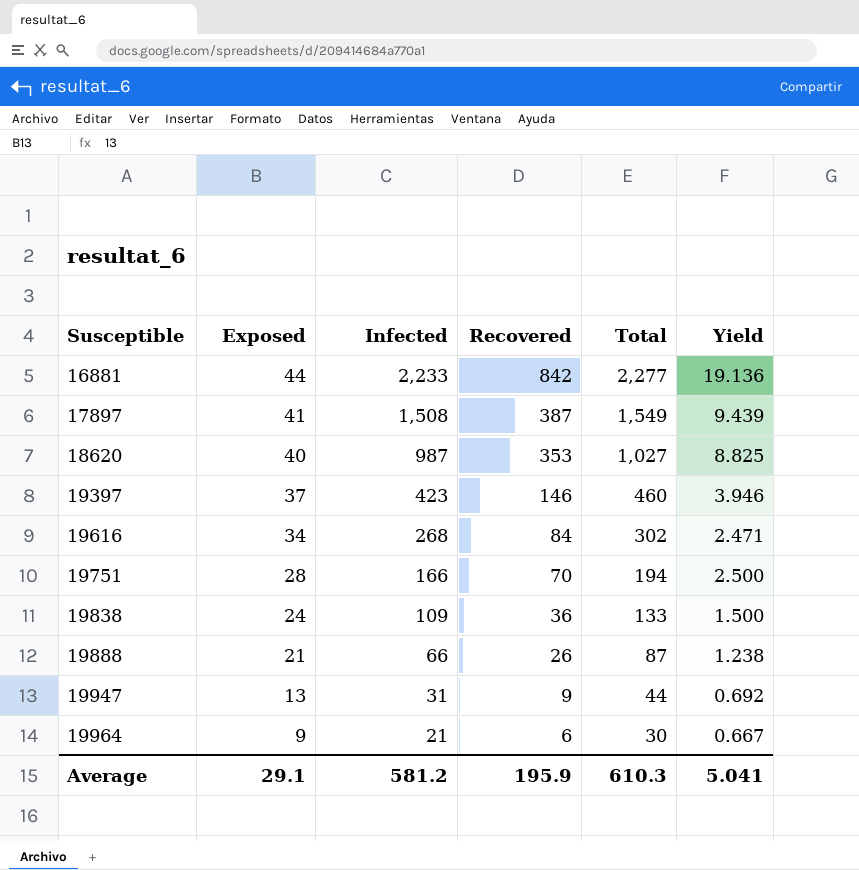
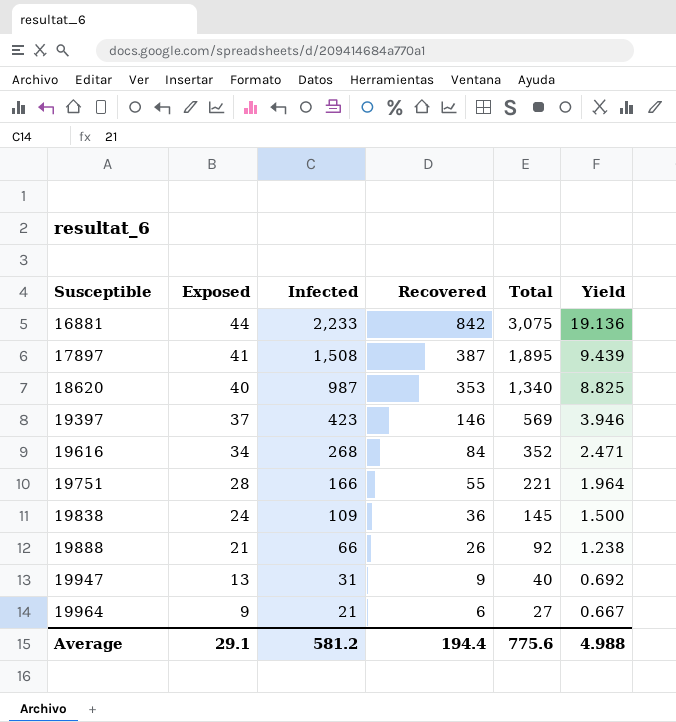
column Total | formula: [Exposed] + [Infected] -> [Infected] + [Recovered]
19751 | Recovered: 70 -> 55
19751 | Yield: 2.500 -> 1.964
Average | Recovered: 195.9 -> 194.4
Average | Total: 610.3 -> 775.6
Average | Yield: 5.041 -> 4.988

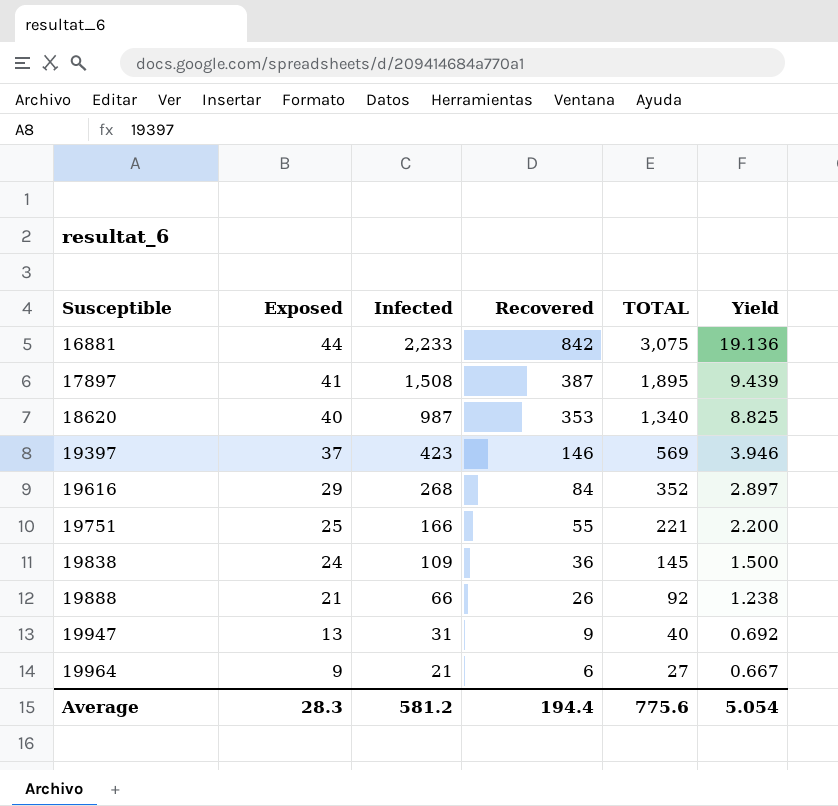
column name: Total -> TOTAL
19616 | Exposed: 34 -> 29
19616 | Yield: 2.471 -> 2.897
19751 | Exposed: 28 -> 25
19751 | Yield: 1.964 -> 2.200
Average | Exposed: 29.1 -> 28.3
Average | Yield: 4.988 -> 5.054

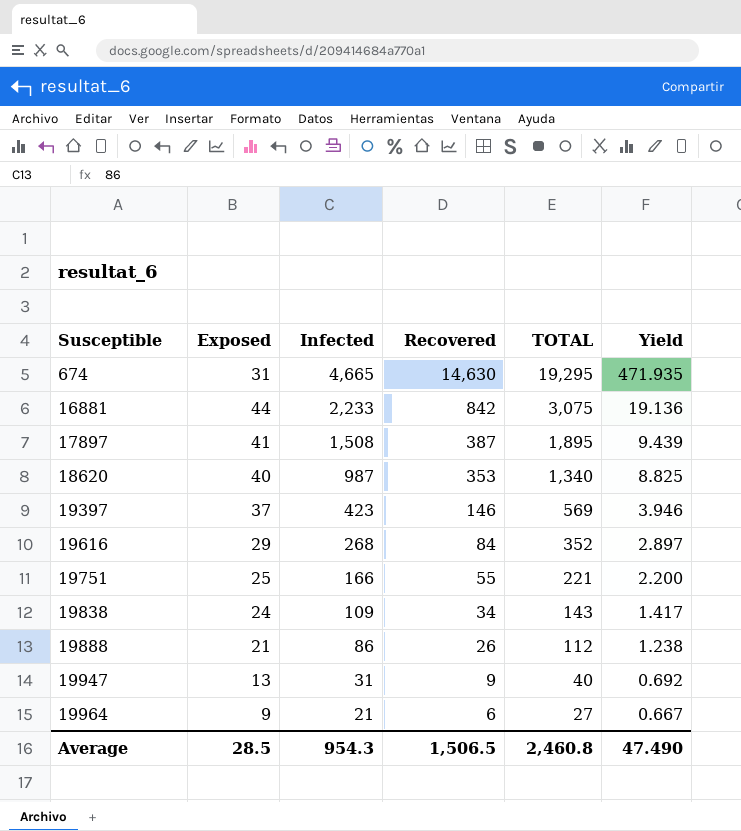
row 674: none -> 31 | 4,665 | 14,630 | 19,295 | 471.935
19838 | Recovered: 36 -> 34
19838 | TOTAL: 145 -> 143
19838 | Yield: 1.500 -> 1.417
19888 | Infected: 66 -> 86
19888 | TOTAL: 92 -> 112
Average | Exposed: 28.3 -> 28.5
Average | Infected: 581.2 -> 954.3
Average | Recovered: 194.4 -> 1,506.5
Average | TOTAL: 775.6 -> 2,460.8
Average | Yield: 5.054 -> 47.490

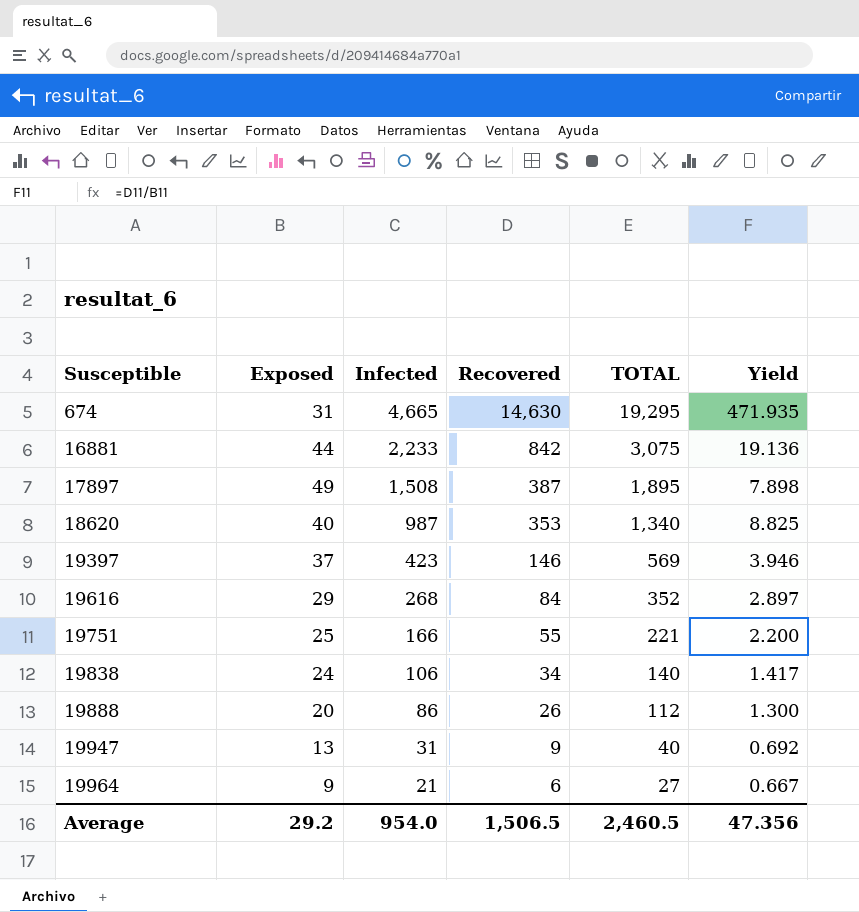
17897 | Exposed: 41 -> 49
17897 | Yield: 9.439 -> 7.898
19838 | Infected: 109 -> 106
19838 | TOTAL: 143 -> 140
19888 | Exposed: 21 -> 20
19888 | Yield: 1.238 -> 1.300
Average | Exposed: 28.5 -> 29.2
Average | Infected: 954.3 -> 954.0
Average | TOTAL: 2,460.8 -> 2,460.5
Average | Yield: 47.490 -> 47.356

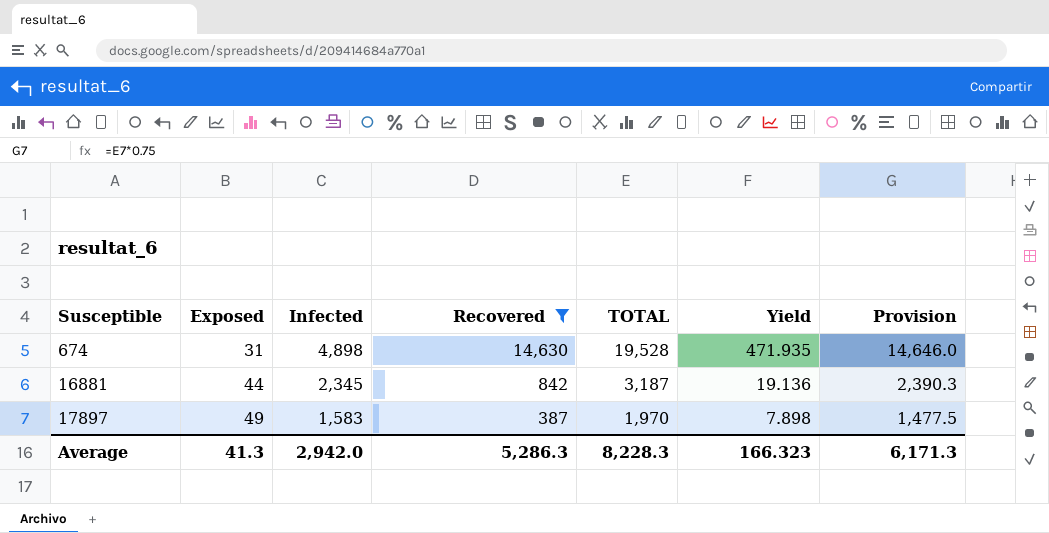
filter: none -> Recovered >= 387
column Provision | formula: none -> [TOTAL] * 0.75
674 | Infected: 4,665 -> 4,898
674 | TOTAL: 19,295 -> 19,528
16881 | Infected: 2,233 -> 2,345
16881 | TOTAL: 3,075 -> 3,187
17897 | Infected: 1,508 -> 1,583
17897 | TOTAL: 1,895 -> 1,970
Average | Exposed: 29.2 -> 41.3
Average | Infected: 954.0 -> 2,942.0
Average | Recovered: 1,506.5 -> 5,286.3
Average | TOTAL: 2,460.5 -> 8,228.3
Average | Yield: 47.356 -> 166.323

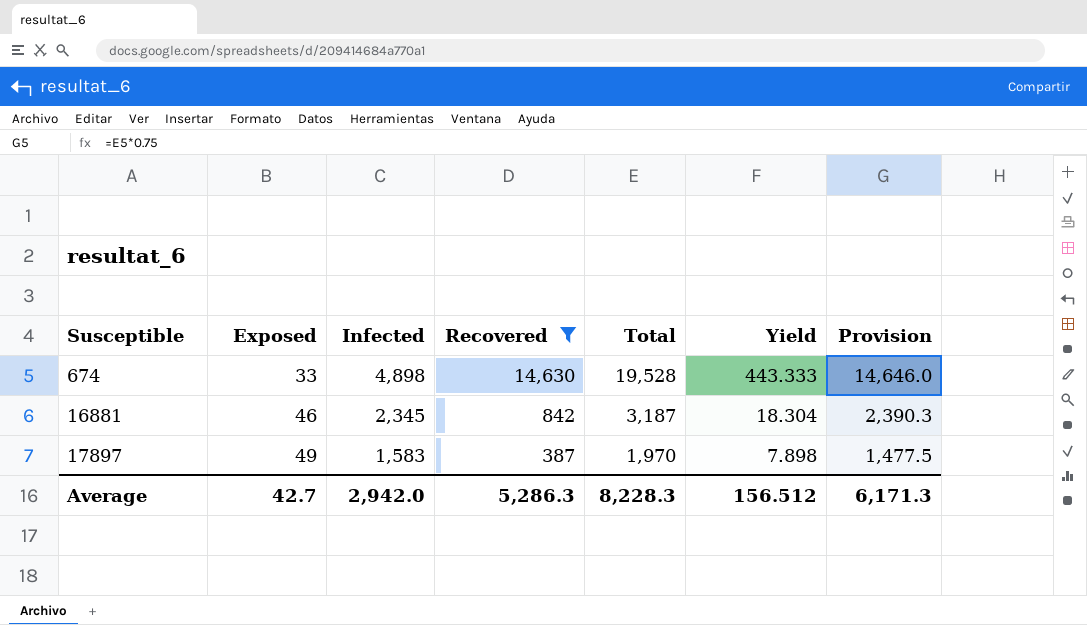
column name: TOTAL -> Total
674 | Exposed: 31 -> 33
674 | Yield: 471.935 -> 443.333
16881 | Exposed: 44 -> 46
16881 | Yield: 19.136 -> 18.304
Average | Exposed: 41.3 -> 42.7
Average | Yield: 166.323 -> 156.512

